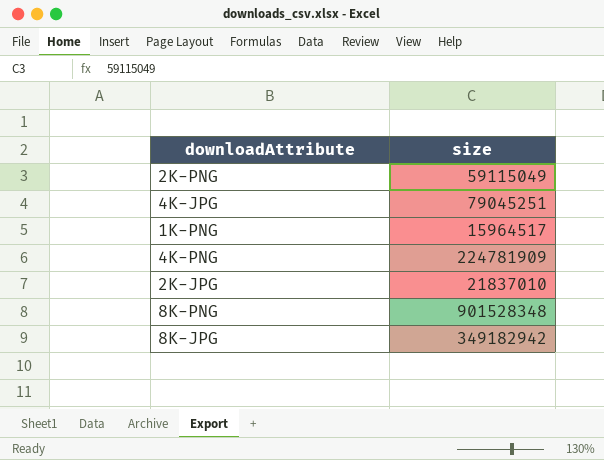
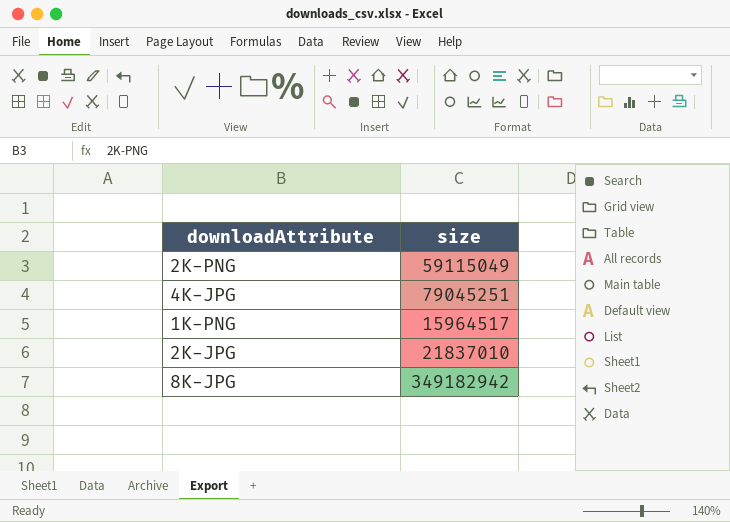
row 4K-PNG: 224781909 -> none
row 8K-PNG: 901528348 -> none

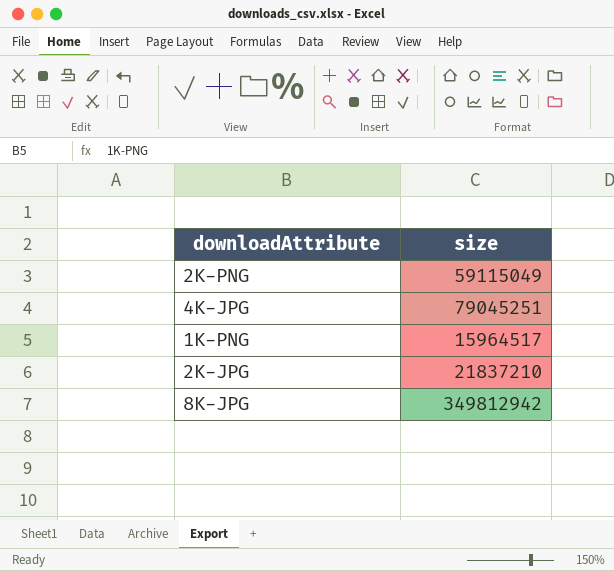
2K-JPG | size: 21837010 -> 21837210
8K-JPG | size: 349182942 -> 349812942

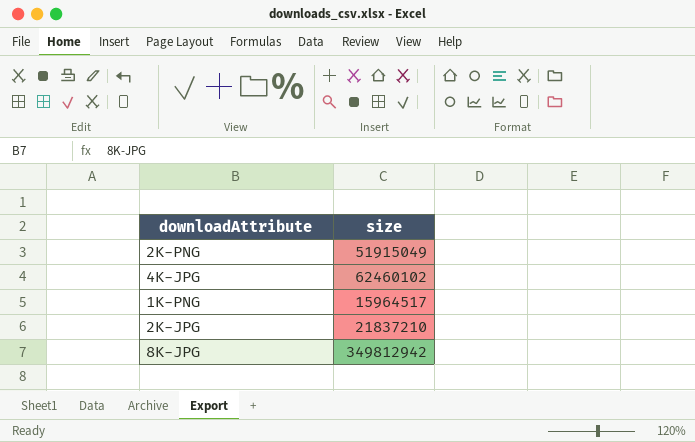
2K-PNG | size: 59115049 -> 51915049
4K-JPG | size: 79045251 -> 62460102

